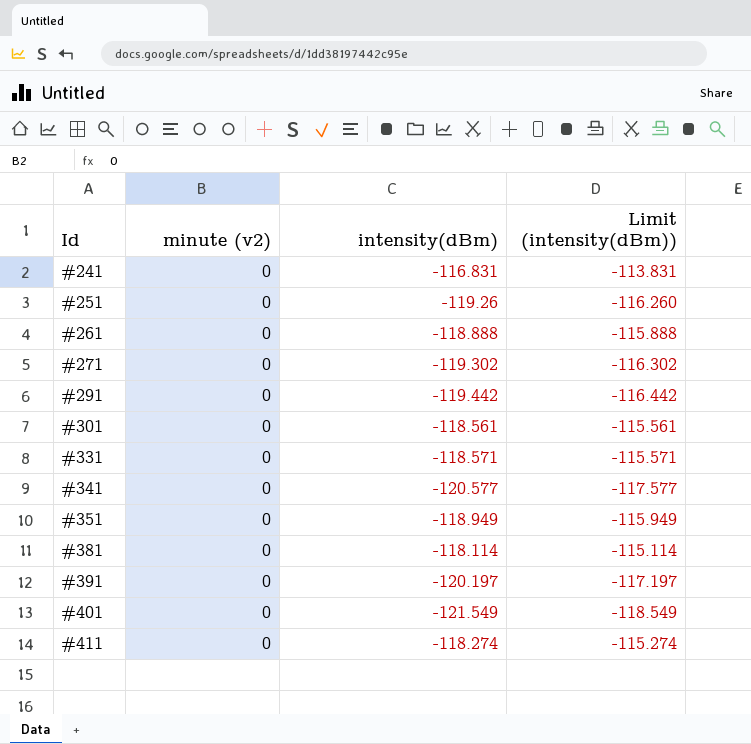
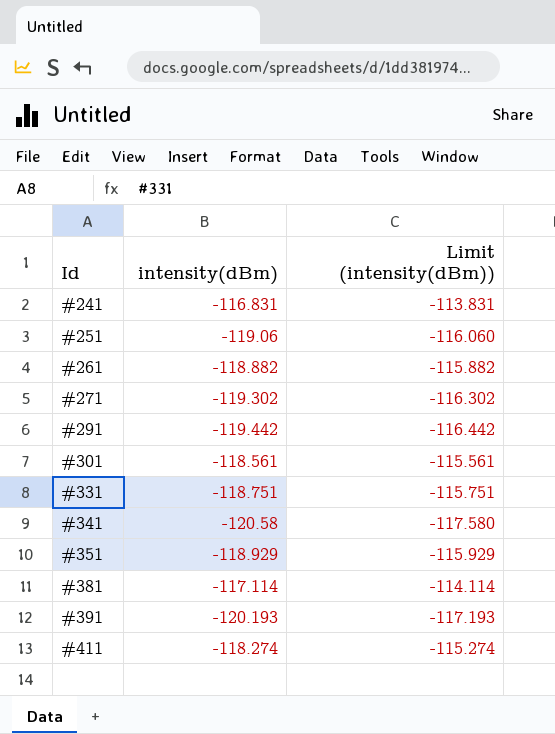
column minute (v2) | position: 2 -> none
row #401: 0 | -121.549 | -118.549 -> none
#251 | intensity(dBm): -119.26 -> -119.06
#251 | Limit (intensity(dBm)): -116.260 -> -116.060
#261 | intensity(dBm): -118.888 -> -118.882
#261 | Limit (intensity(dBm)): -115.888 -> -115.882
#331 | intensity(dBm): -118.571 -> -118.751
#331 | Limit (intensity(dBm)): -115.571 -> -115.751
#341 | intensity(dBm): -120.577 -> -120.58
#341 | Limit (intensity(dBm)): -117.577 -> -117.580
#351 | intensity(dBm): -118.949 -> -118.929
#351 | Limit (intensity(dBm)): -115.949 -> -115.929
#381 | intensity(dBm): -118.114 -> -117.114
#381 | Limit (intensity(dBm)): -115.114 -> -114.114
#391 | intensity(dBm): -120.197 -> -120.193
#391 | Limit (intensity(dBm)): -117.197 -> -117.193

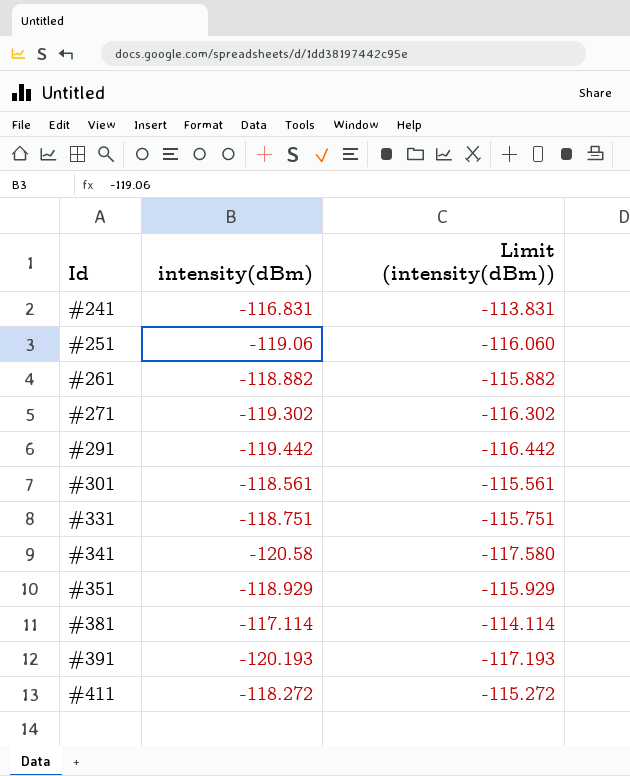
#411 | intensity(dBm): -118.274 -> -118.272
#411 | Limit (intensity(dBm)): -115.274 -> -115.272

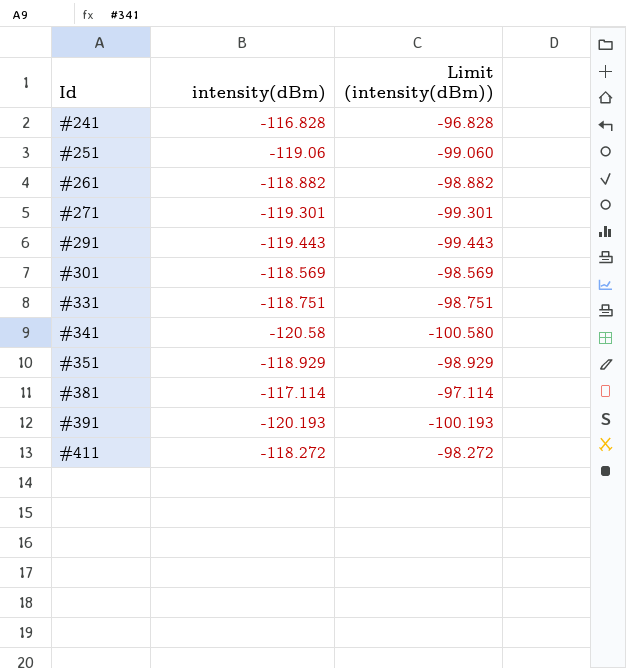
column Limit (intensity(dBm)) | formula: [intensity(dBm)] + 3 -> [intensity(dBm)] + 20
#241 | intensity(dBm): -116.831 -> -116.828
#271 | intensity(dBm): -119.302 -> -119.301
#291 | intensity(dBm): -119.442 -> -119.443
#301 | intensity(dBm): -118.561 -> -118.569

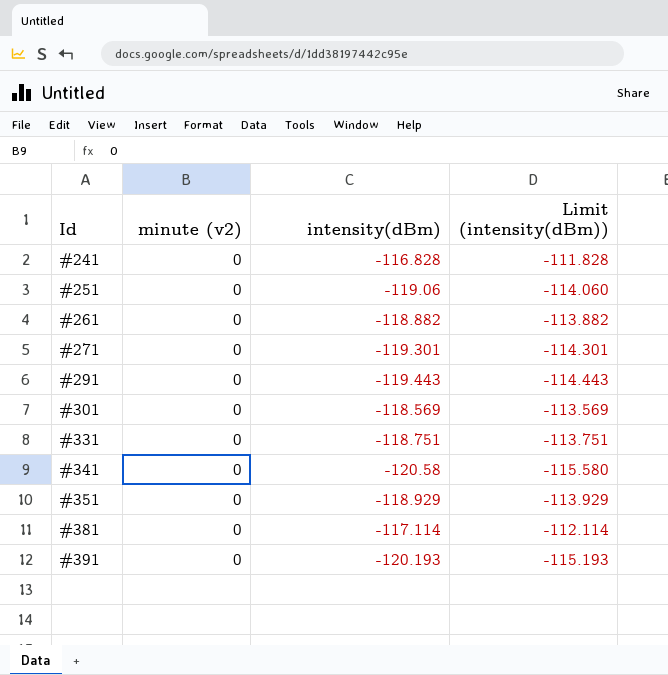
column minute (v2) | position: none -> 2
column Limit (intensity(dBm)) | formula: [intensity(dBm)] + 20 -> [intensity(dBm)] + 5
row #411: -118.272 | -98.272 -> none

